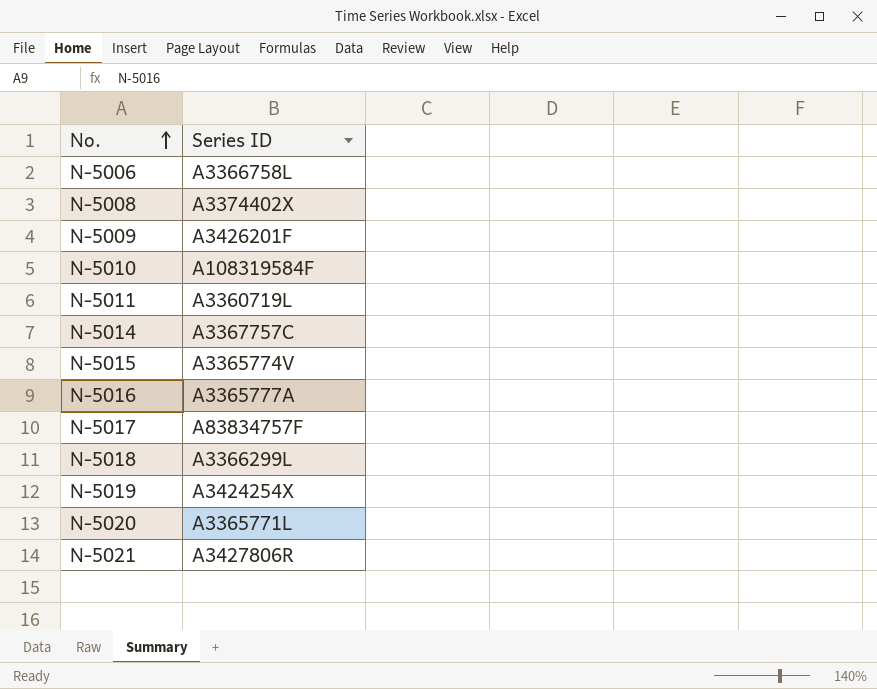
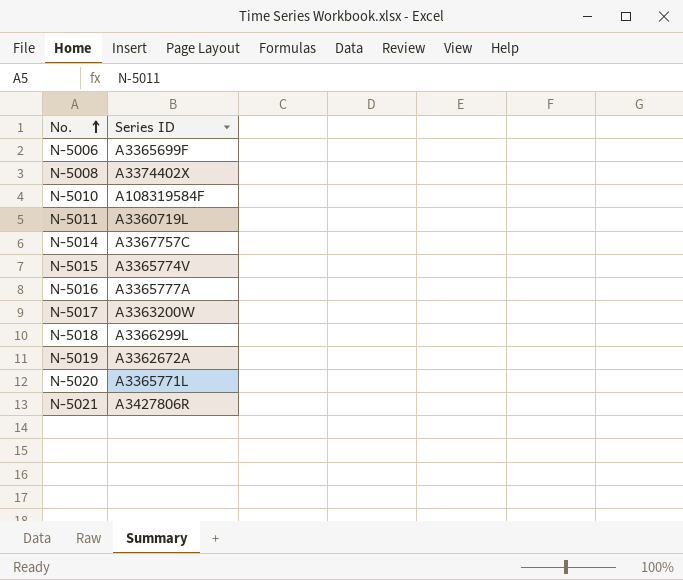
row N-5009: A3426201F -> none
N-5006 | Series ID: A3366758L -> A3365699F
N-5017 | Series ID: A83834757F -> A3363200W
N-5019 | Series ID: A3424254X -> A3362672A

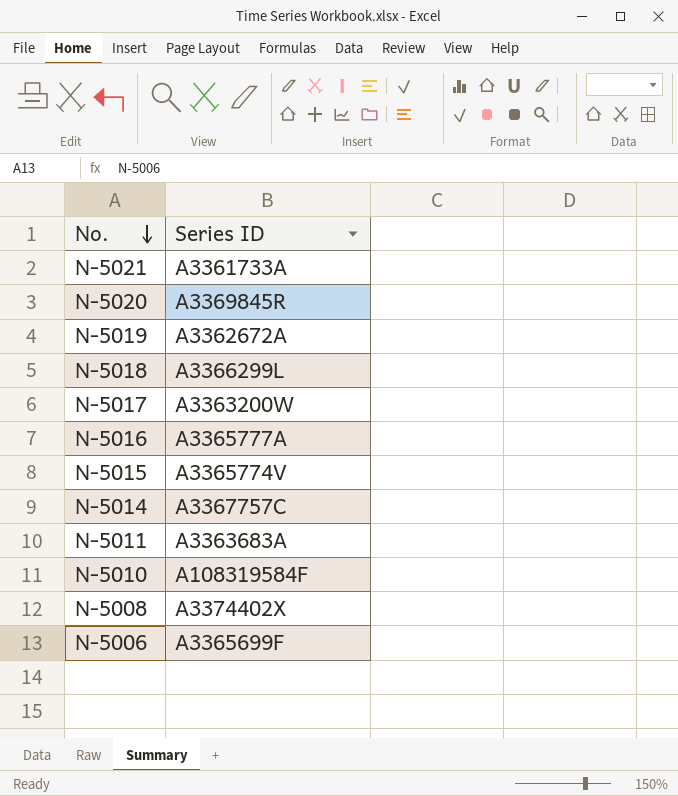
row order: No. ascending -> No. descending
N-5021 | Series ID: A3427806R -> A3361733A
N-5020 | Series ID: A3365771L -> A3369845R
N-5011 | Series ID: A3360719L -> A3363683A

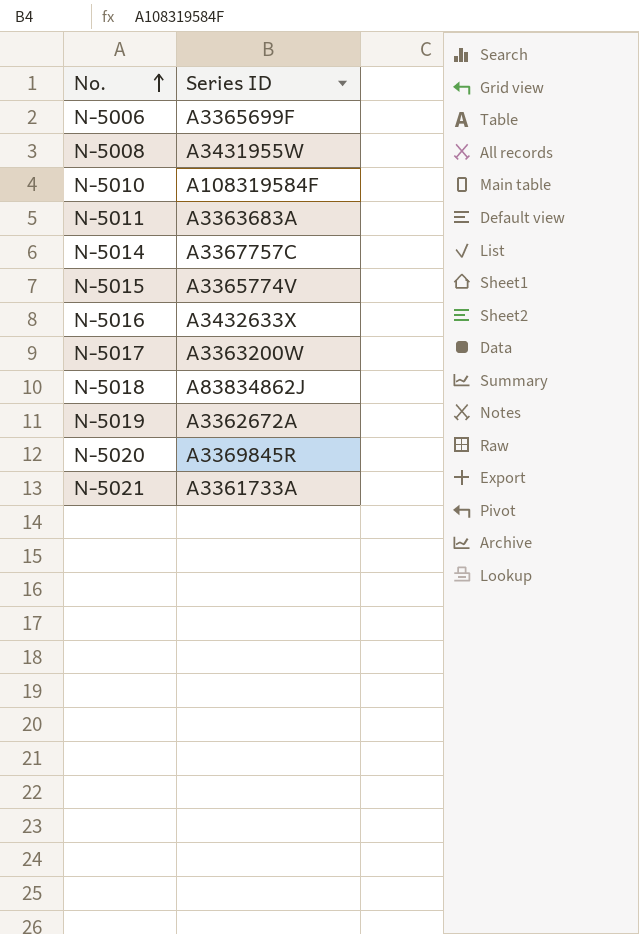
row order: No. descending -> No. ascending
N-5008 | Series ID: A3374402X -> A3431955W
N-5016 | Series ID: A3365777A -> A3432633X
N-5018 | Series ID: A3366299L -> A83834862J

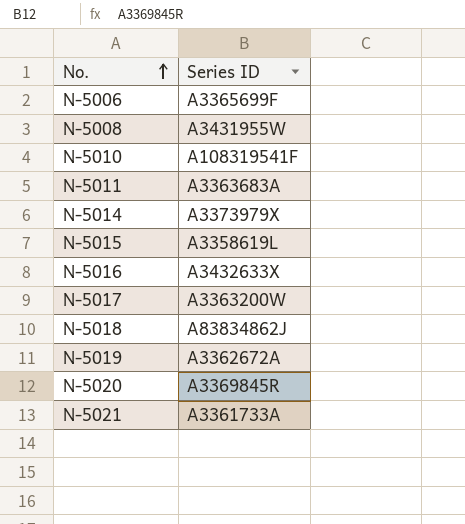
N-5010 | Series ID: A108319584F -> A108319541F
N-5014 | Series ID: A3367757C -> A3373979X
N-5015 | Series ID: A3365774V -> A3358619L

